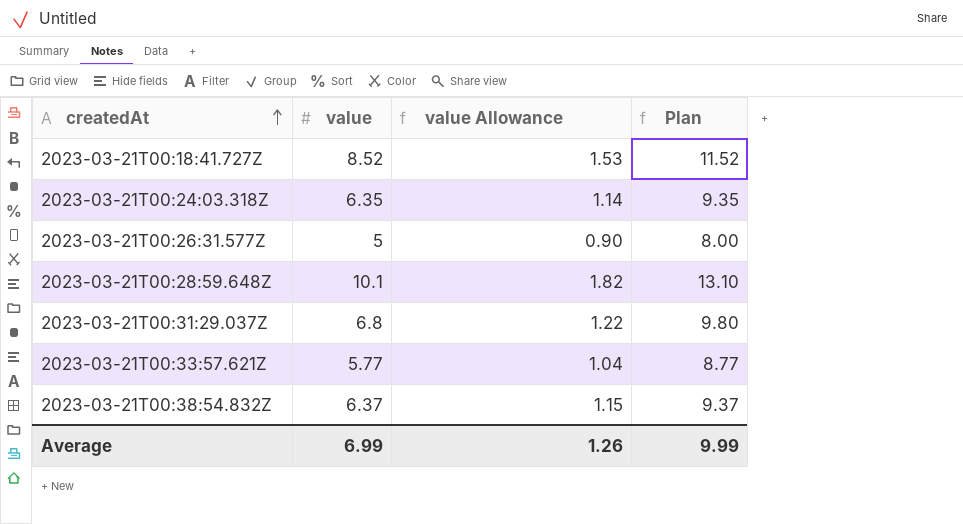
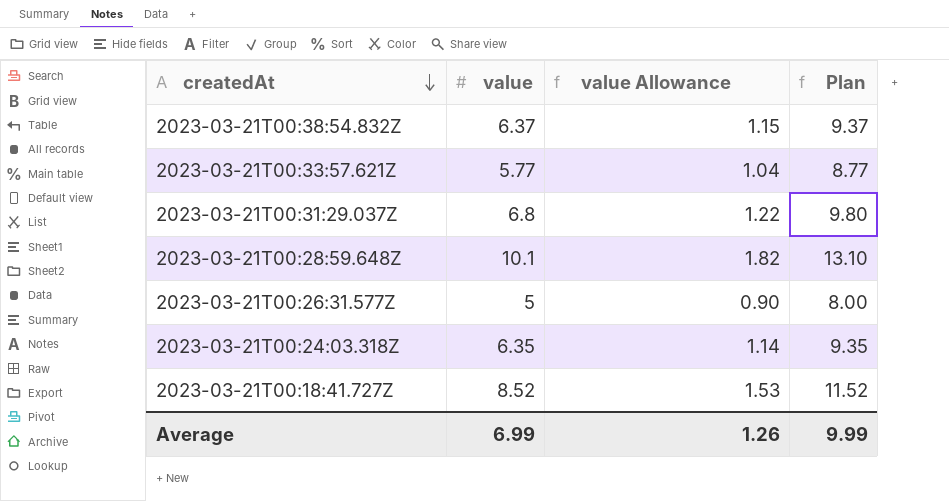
row order: createdAt ascending -> createdAt descending

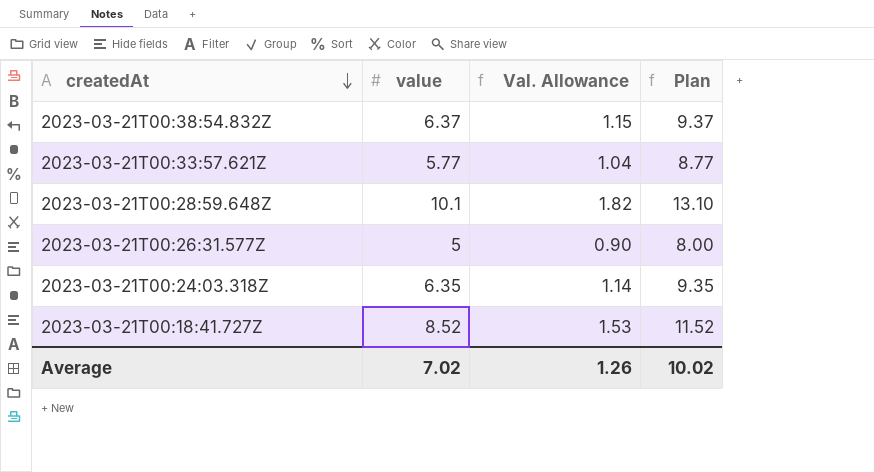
column name: value Allowance -> Val. Allowance
row 2023-03-21T00:31:29.037Z: 6.8 | 1.22 | 9.80 -> none
Average | value: 6.99 -> 7.02
Average | Plan: 9.99 -> 10.02

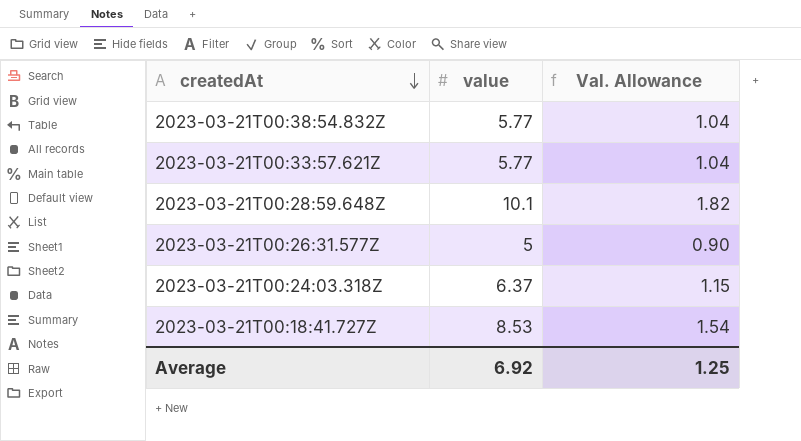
column Plan | formula: [value] + 3 -> none
2023-03-21T00:38:54.832Z | value: 6.37 -> 5.77
2023-03-21T00:38:54.832Z | Val. Allowance: 1.15 -> 1.04
2023-03-21T00:24:03.318Z | value: 6.35 -> 6.37
2023-03-21T00:24:03.318Z | Val. Allowance: 1.14 -> 1.15
2023-03-21T00:18:41.727Z | value: 8.52 -> 8.53
2023-03-21T00:18:41.727Z | Val. Allowance: 1.53 -> 1.54
Average | value: 7.02 -> 6.92
Average | Val. Allowance: 1.26 -> 1.25

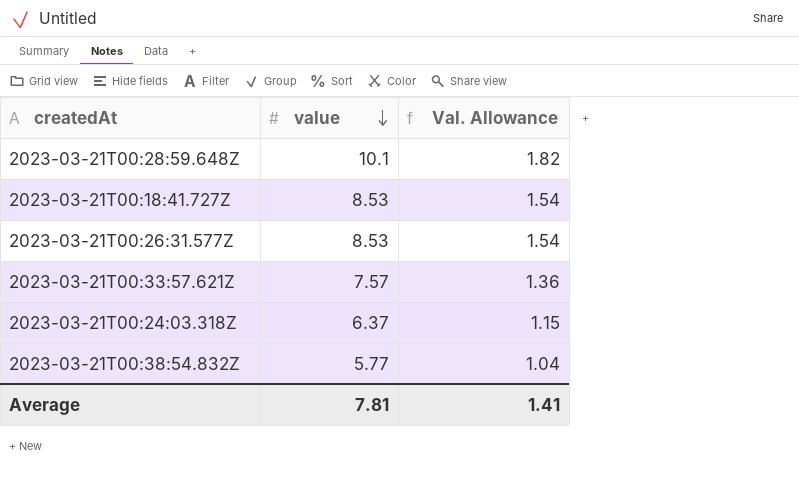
row order: createdAt descending -> value descending
2023-03-21T00:26:31.577Z | value: 5 -> 8.53
2023-03-21T00:26:31.577Z | Val. Allowance: 0.90 -> 1.54
2023-03-21T00:33:57.621Z | value: 5.77 -> 7.57
2023-03-21T00:33:57.621Z | Val. Allowance: 1.04 -> 1.36
Average | value: 6.92 -> 7.81
Average | Val. Allowance: 1.25 -> 1.41

